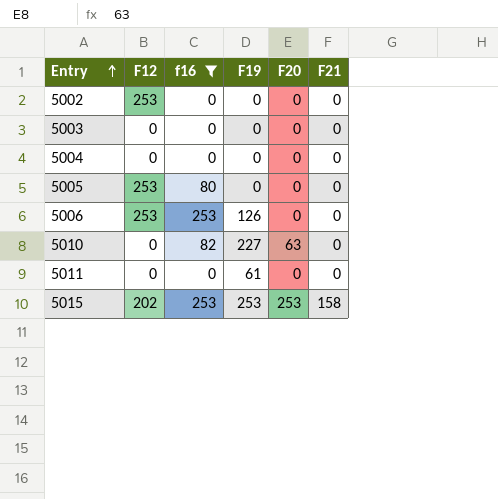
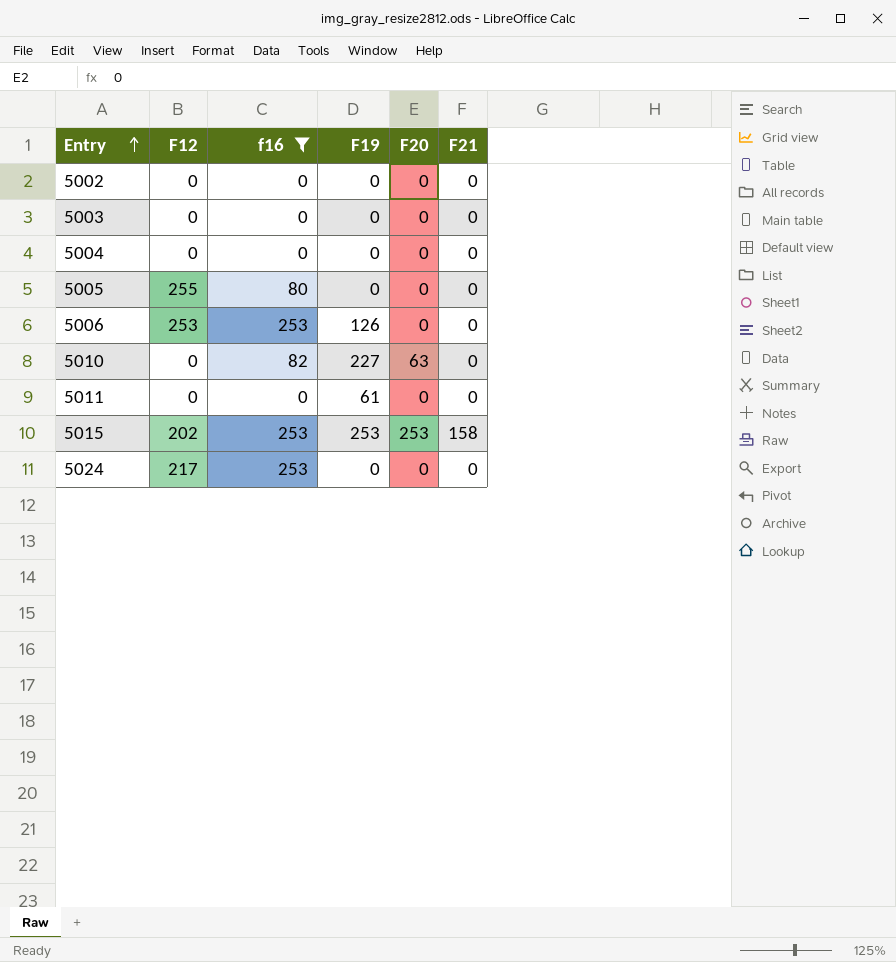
5002 | F12: 253 -> 0
5005 | F12: 253 -> 255
row 5024: none -> 217 | 253 | 0 | 0 | 0

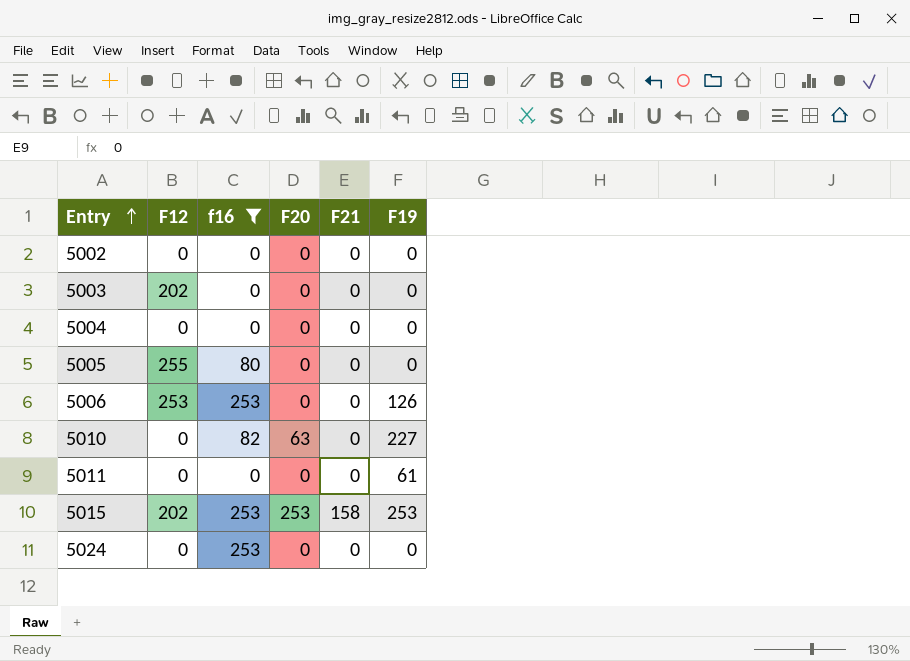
column F19 | position: 4 -> 6
5003 | F12: 0 -> 202
5024 | F12: 217 -> 0

